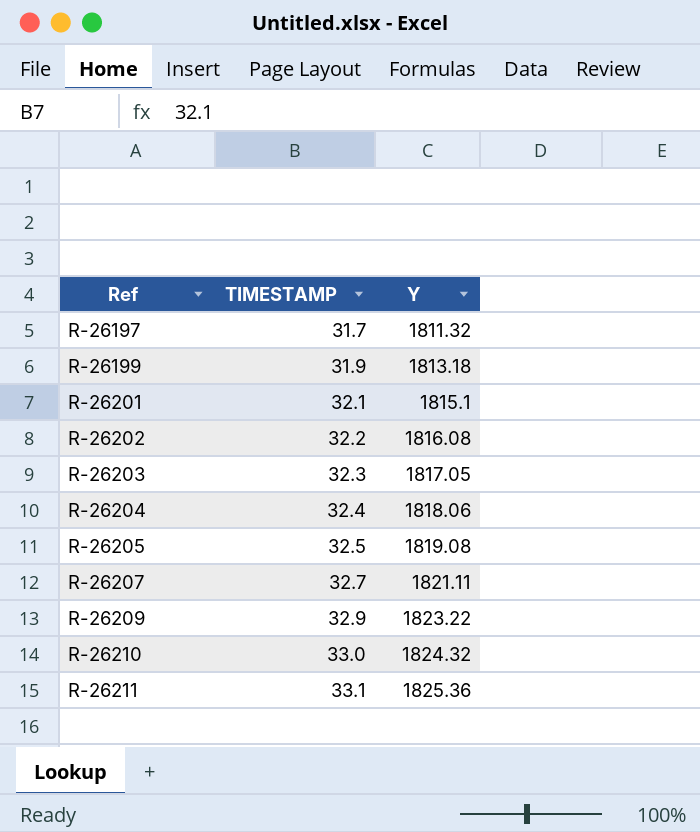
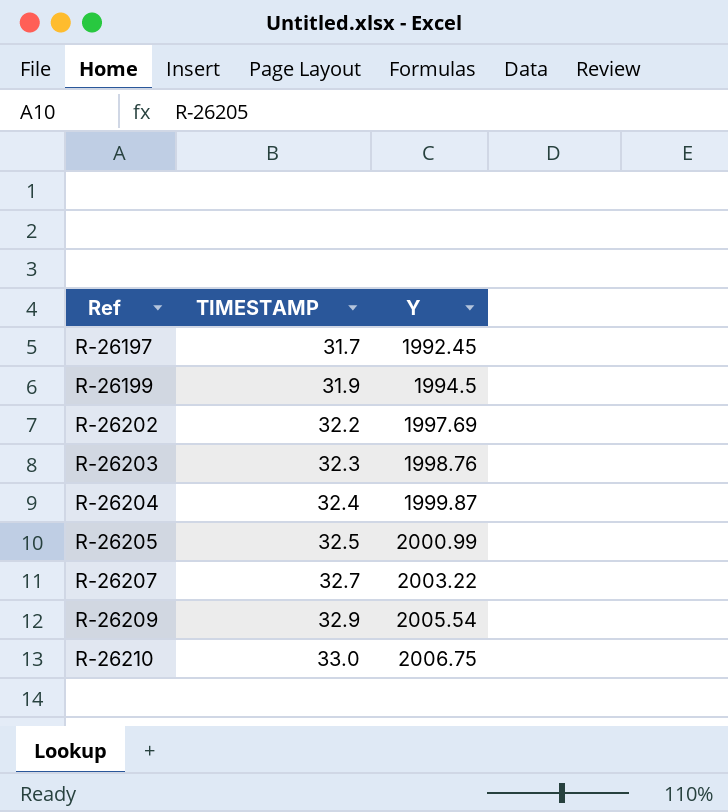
row R-26201: 32.1 | 1815.1 -> none
row R-26211: 33.1 | 1825.36 -> none
R-26197 | Y: 1811.32 -> 1992.45
R-26199 | Y: 1813.18 -> 1994.5
R-26202 | Y: 1816.08 -> 1997.69
R-26203 | Y: 1817.05 -> 1998.76
R-26204 | Y: 1818.06 -> 1999.87
R-26205 | Y: 1819.08 -> 2000.99
R-26207 | Y: 1821.11 -> 2003.22
R-26209 | Y: 1823.22 -> 2005.54
R-26210 | Y: 1824.32 -> 2006.75

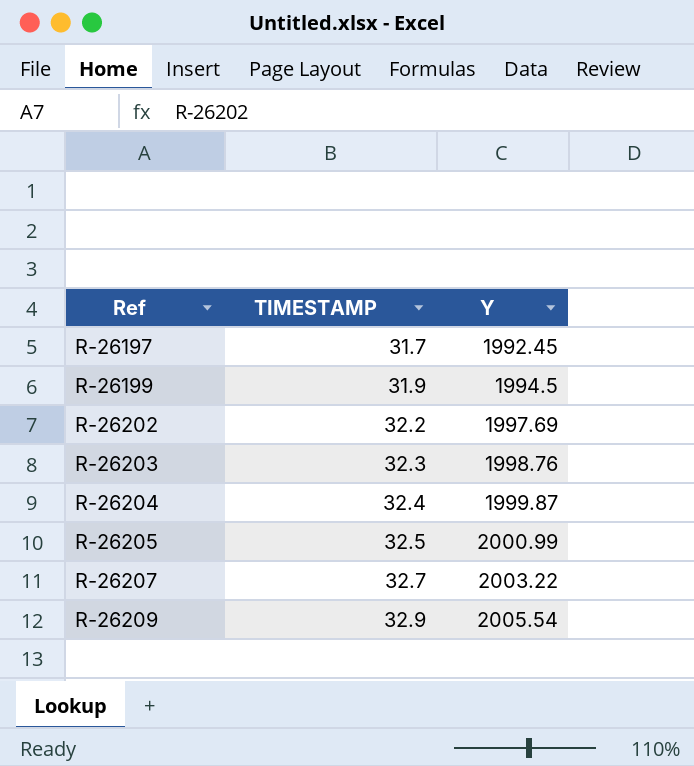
row R-26210: 33.0 | 2006.75 -> none

